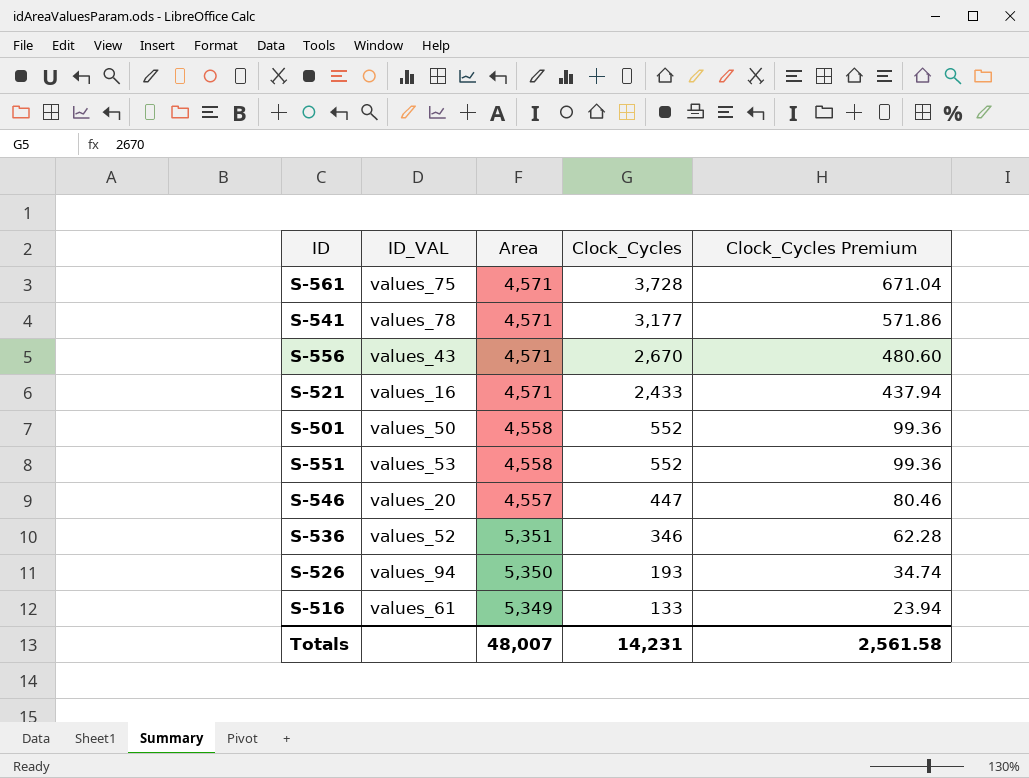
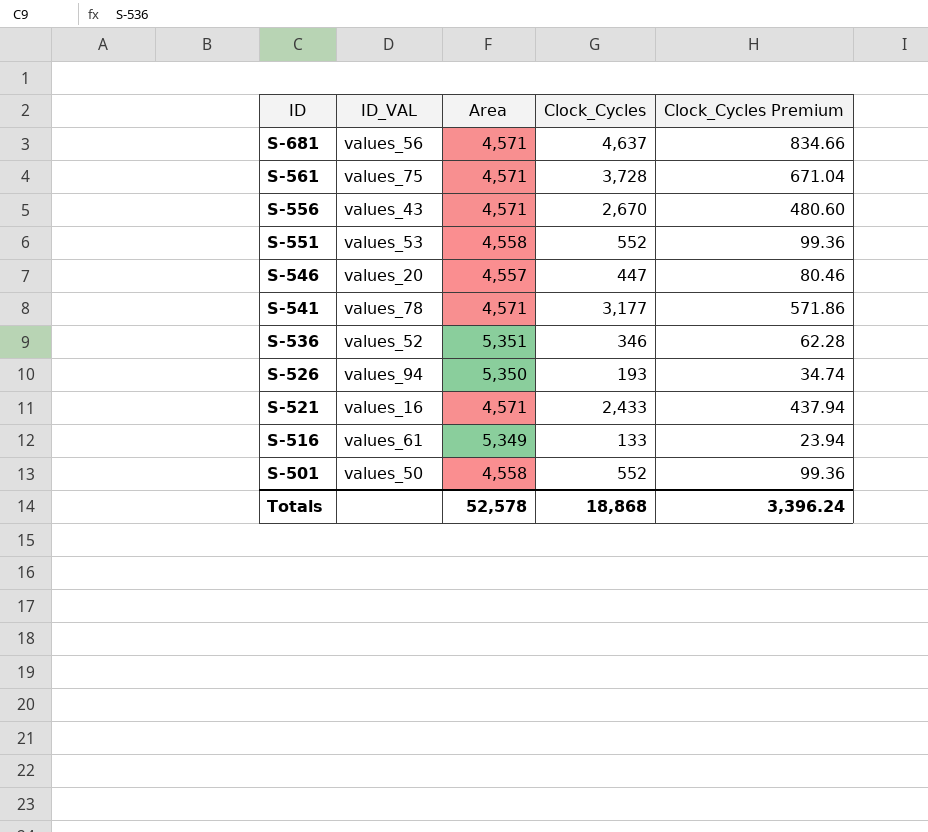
row order: Clock_Cycles descending -> ID descending
row S-681: none -> values_56 | 4,571 | 4,637 | 834.66
Totals | Area: 48,007 -> 52,578
Totals | Clock_Cycles: 14,231 -> 18,868
Totals | Clock_Cycles Premium: 2,561.58 -> 3,396.24

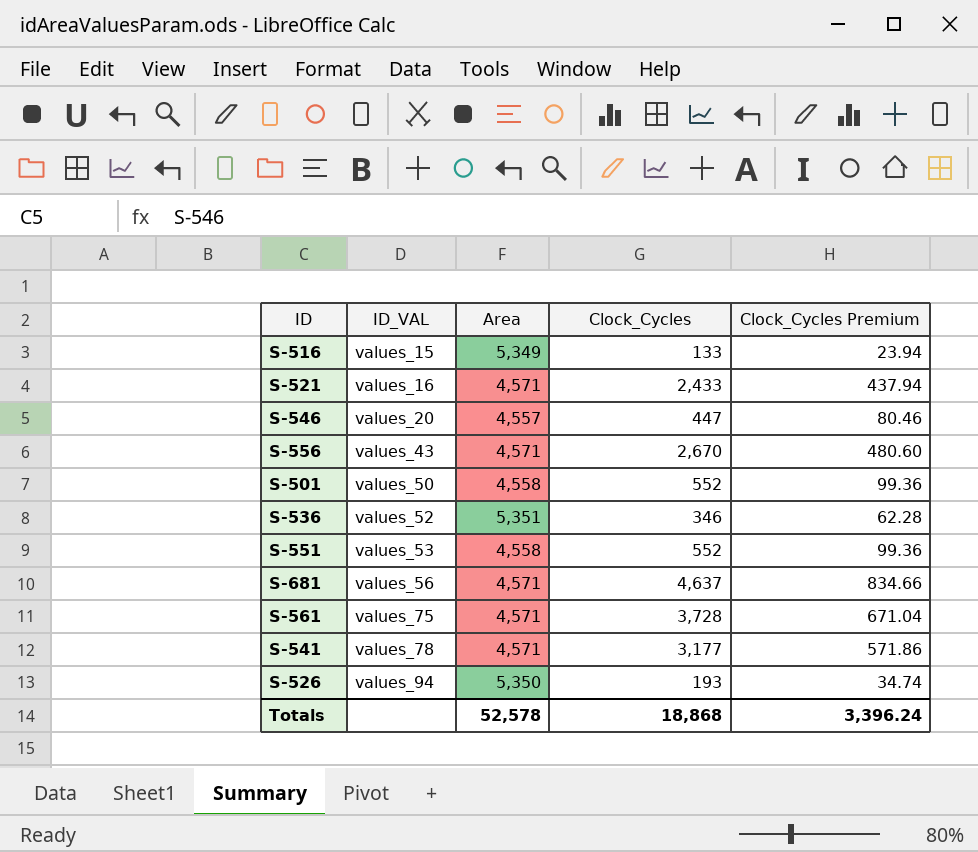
row order: ID descending -> ID_VAL ascending
S-516 | ID_VAL: values_61 -> values_15

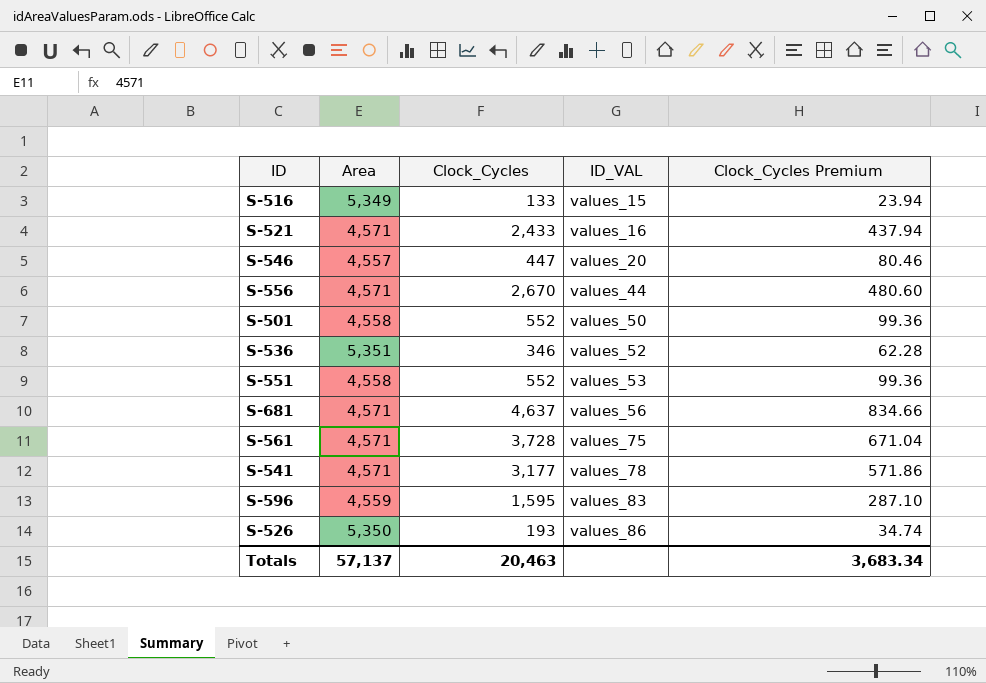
column ID_VAL | position: 2 -> 4
S-556 | ID_VAL: values_43 -> values_44
row S-596: none -> 4,559 | 1,595 | values_83 | 287.10
S-526 | ID_VAL: values_94 -> values_86
Totals | Area: 52,578 -> 57,137
Totals | Clock_Cycles: 18,868 -> 20,463
Totals | Clock_Cycles Premium: 3,396.24 -> 3,683.34

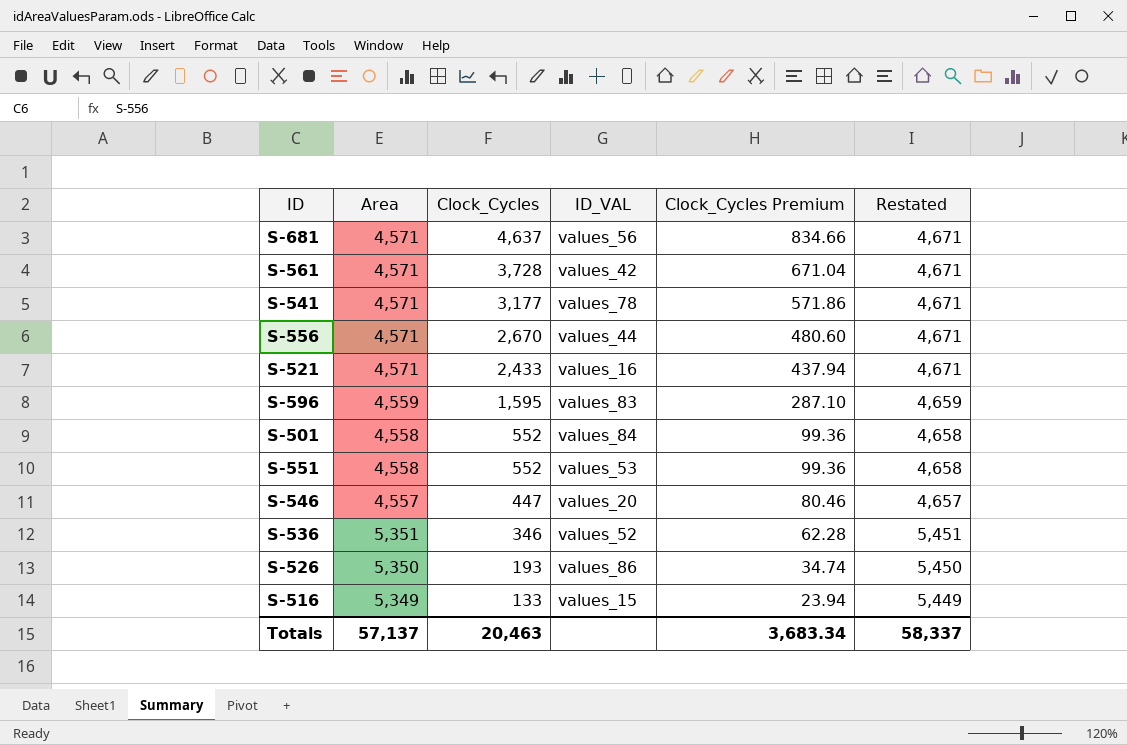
row order: ID_VAL ascending -> Clock_Cycles descending
column Restated | formula: none -> [Area] + 100
S-561 | ID_VAL: values_75 -> values_42
S-501 | ID_VAL: values_50 -> values_84

